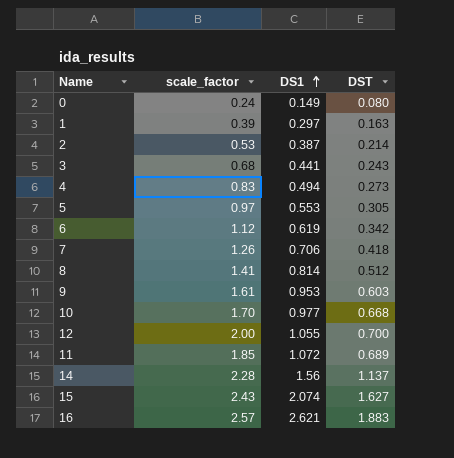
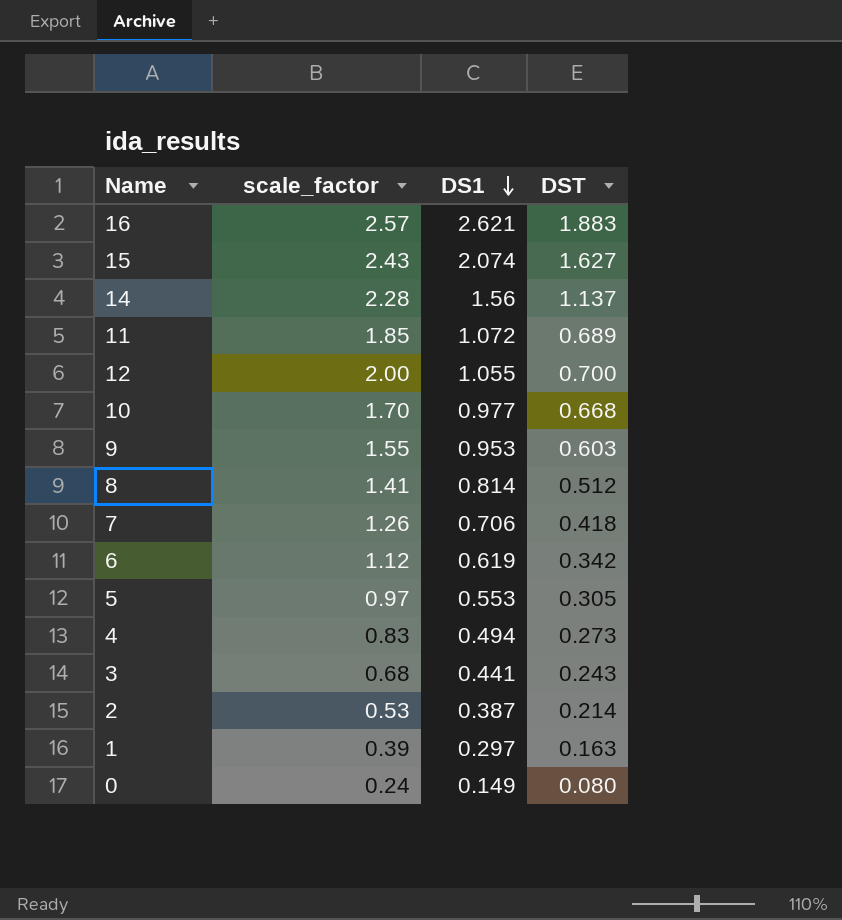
row order: DS1 ascending -> DS1 descending
9 | scale_factor: 1.61 -> 1.55

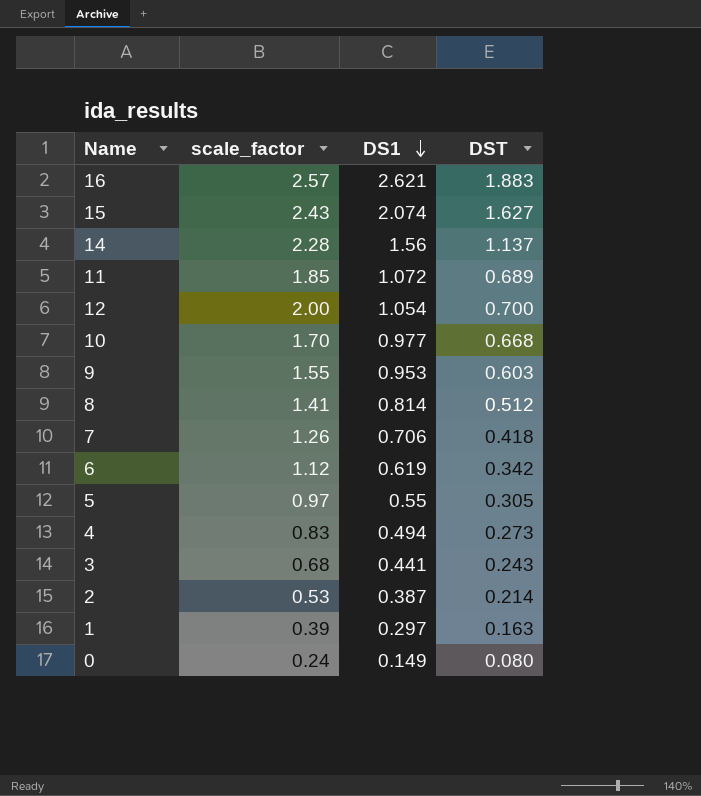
12 | DS1: 1.055 -> 1.054
5 | DS1: 0.553 -> 0.55

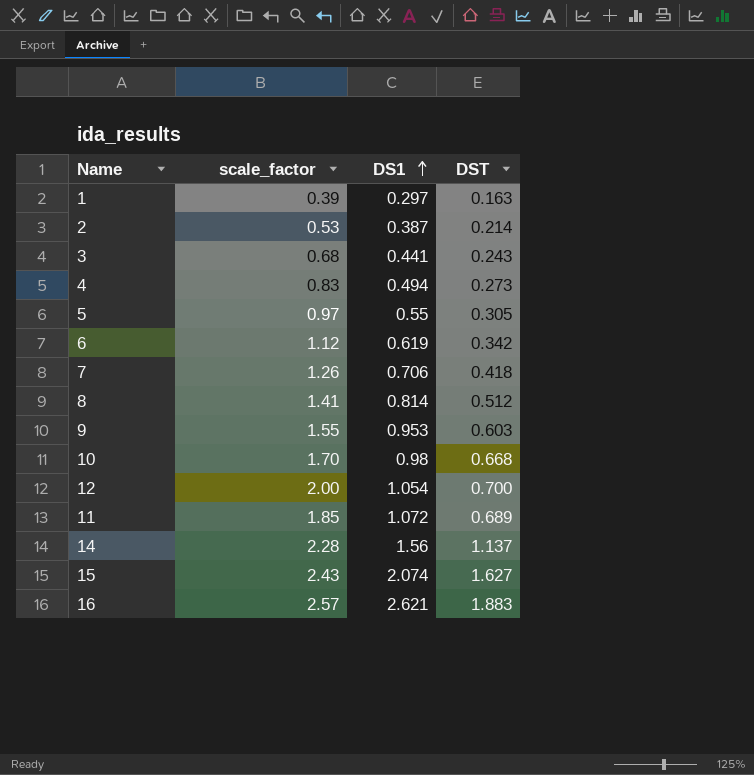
row order: DS1 descending -> DS1 ascending
row 0: 0.24 | 0.149 | 0.080 -> none
10 | DS1: 0.977 -> 0.98

